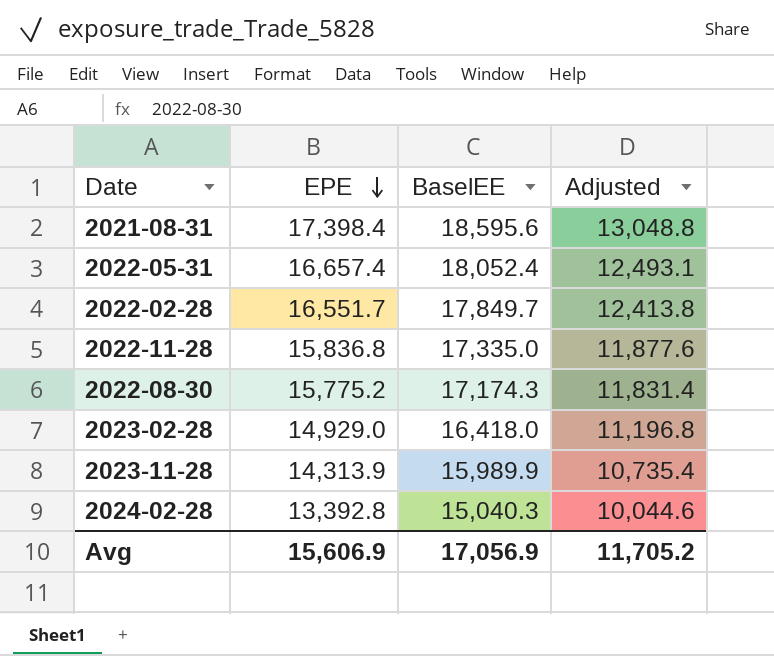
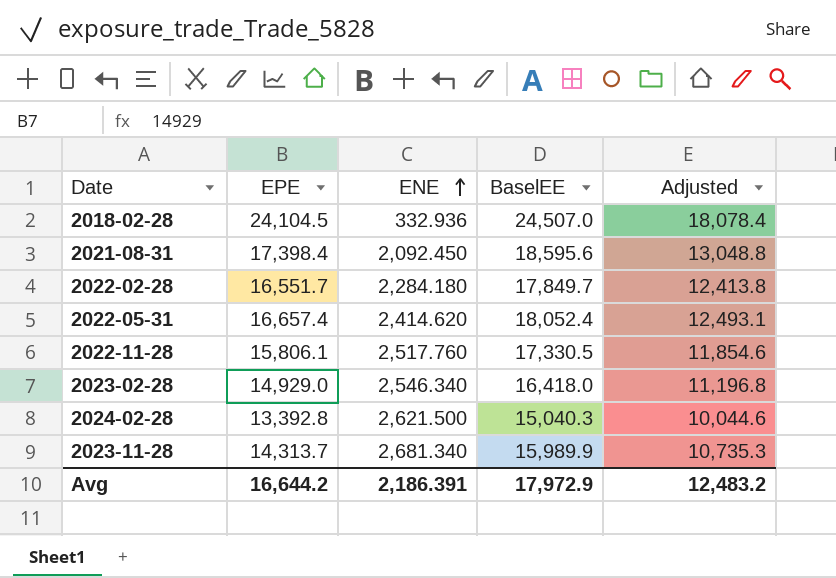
row order: EPE descending -> ENE ascending
column ENE | position: none -> 3
row 2022-08-30: 15,775.2 | 17,174.3 | 11,831.4 -> none
row 2018-02-28: none -> 24,104.5 | 332.936 | 24,507.0 | 18,078.4
2022-11-28 | EPE: 15,836.8 -> 15,806.1
2022-11-28 | BaselEE: 17,335.0 -> 17,330.5
2022-11-28 | Adjusted: 11,877.6 -> 11,854.6
2023-11-28 | EPE: 14,313.9 -> 14,313.7
2023-11-28 | Adjusted: 10,735.4 -> 10,735.3
Avg | EPE: 15,606.9 -> 16,644.2
Avg | BaselEE: 17,056.9 -> 17,972.9
Avg | Adjusted: 11,705.2 -> 12,483.2

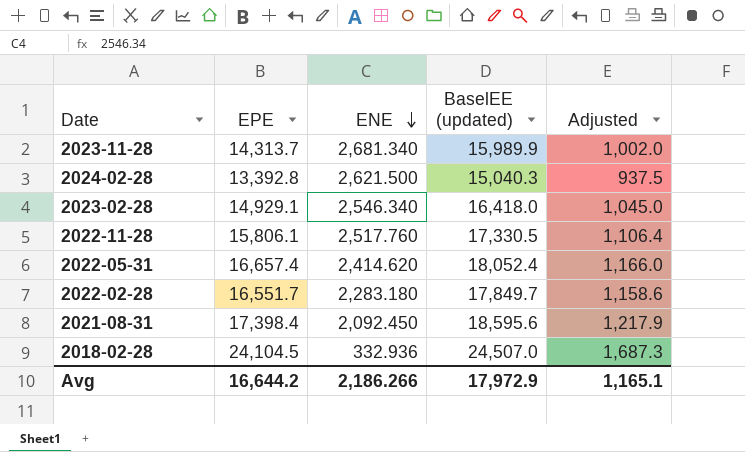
row order: ENE ascending -> ENE descending
column name: BaselEE -> BaselEE (updated)
column Adjusted | formula: [EPE] * 0.75 -> [EPE] * 0.07
2023-02-28 | EPE: 14,929.0 -> 14,929.1
2022-02-28 | ENE: 2,284.180 -> 2,283.180
Avg | ENE: 2,186.391 -> 2,186.266
Avg | Adjusted: 12,483.2 -> 1,165.1

